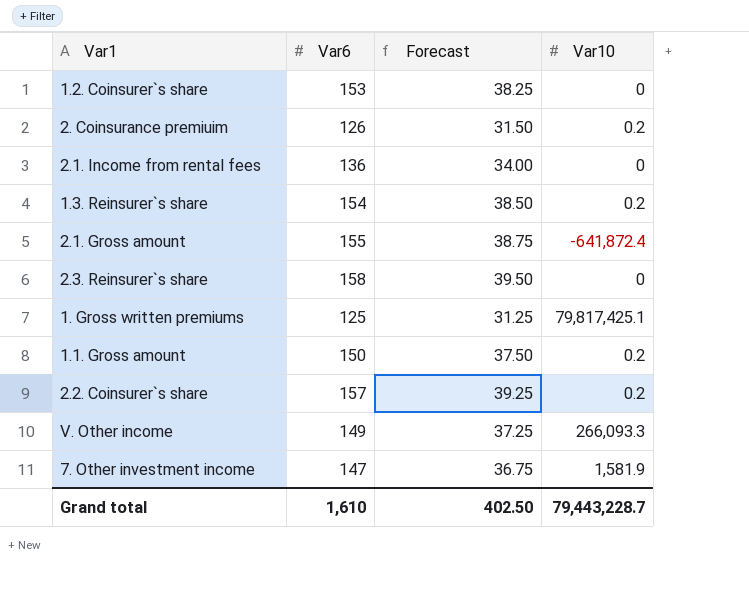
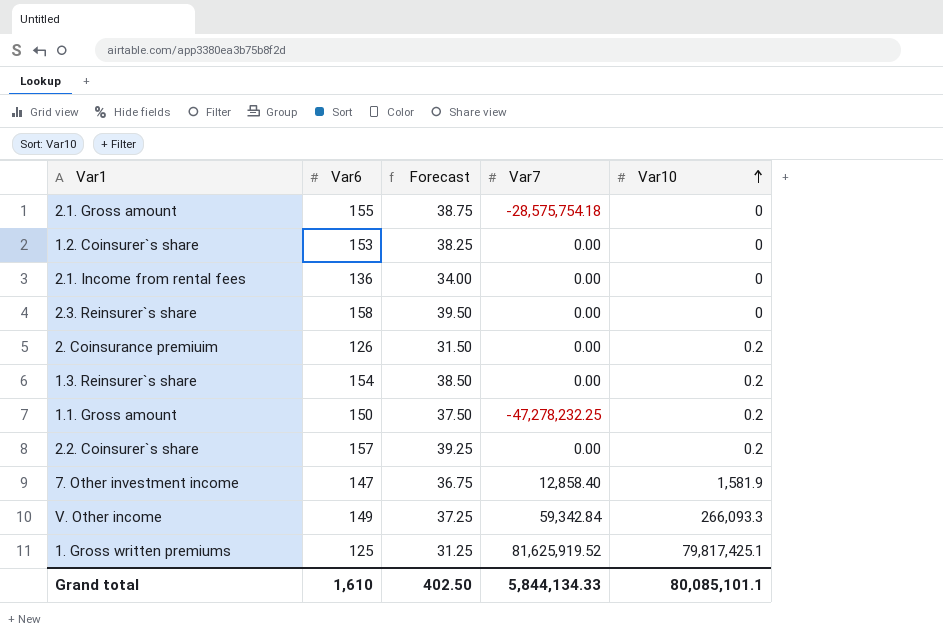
row order: none -> Var10 ascending
column Var7 | position: none -> 4
2.1. Gross amount | Var10: -641,872.4 -> 0
Grand total | Var10: 79,443,228.7 -> 80,085,101.1

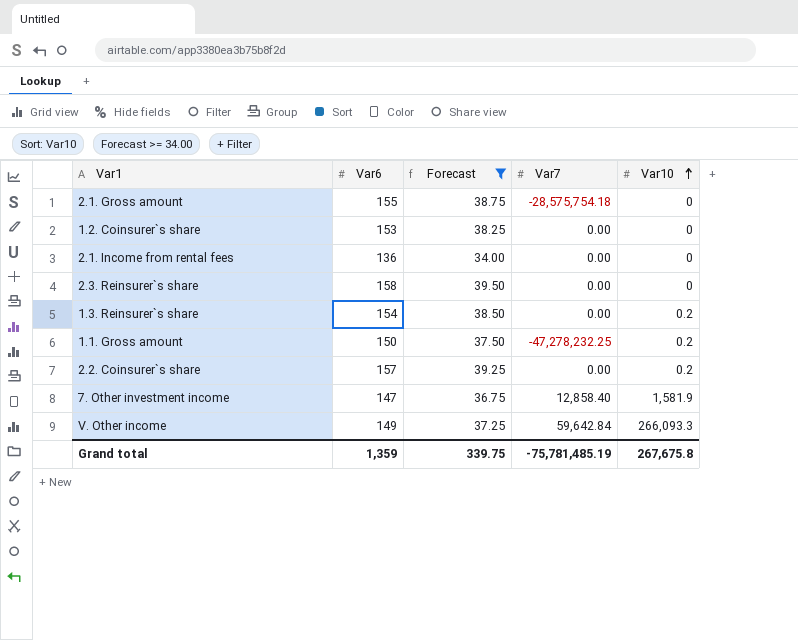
filter: none -> Forecast >= 34.00
V. Other income | Var7: 59,342.84 -> 59,642.84
Grand total | Var6: 1,610 -> 1,359
Grand total | Forecast: 402.50 -> 339.75
Grand total | Var7: 5,844,134.33 -> -75,781,485.19
Grand total | Var10: 80,085,101.1 -> 267,675.8

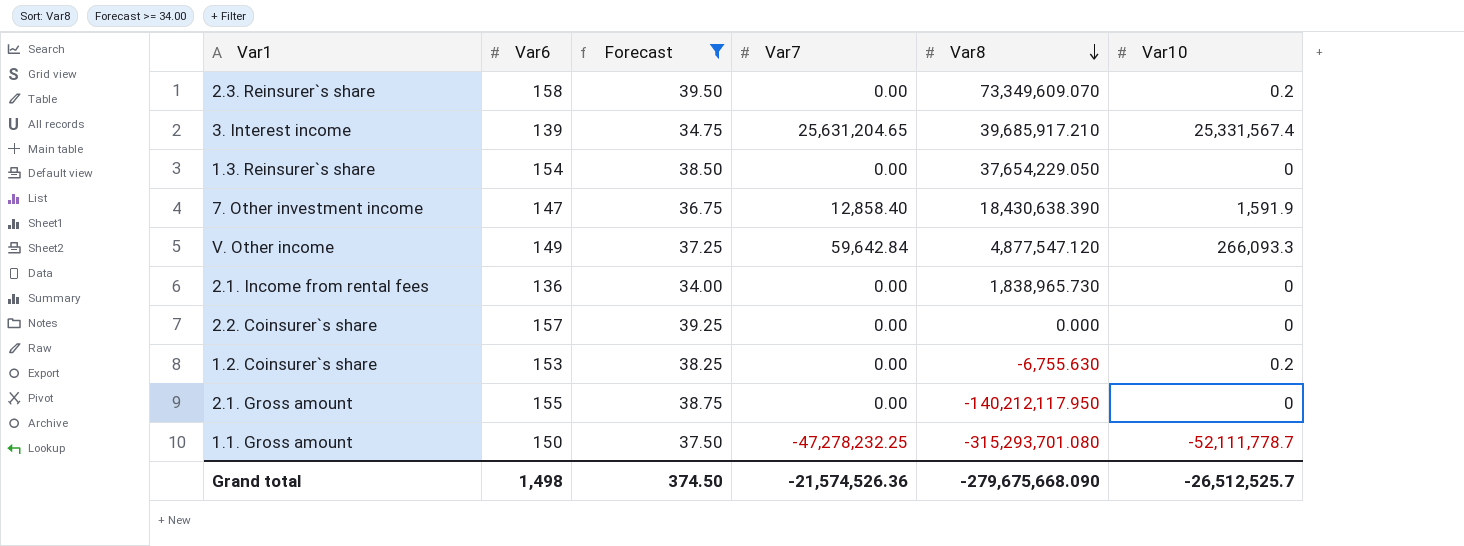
row order: Var10 ascending -> Var8 descending
column Var8 | position: none -> 5
2.3. Reinsurer`s share | Var10: 0 -> 0.2
row 3. Interest income: none -> 139 | 34.75 | 25,631,204.65 | 39,685,917.210 | 25,331,567.4
1.3. Reinsurer`s share | Var10: 0.2 -> 0
7. Other investment income | Var10: 1,581.9 -> 1,591.9
2.2. Coinsurer`s share | Var10: 0.2 -> 0
1.2. Coinsurer`s share | Var10: 0 -> 0.2
2.1. Gross amount | Var7: -28,575,754.18 -> 0.00
1.1. Gross amount | Var10: 0.2 -> -52,111,778.7
Grand total | Var6: 1,359 -> 1,498
Grand total | Forecast: 339.75 -> 374.50
Grand total | Var7: -75,781,485.19 -> -21,574,526.36
Grand total | Var10: 267,675.8 -> -26,512,525.7

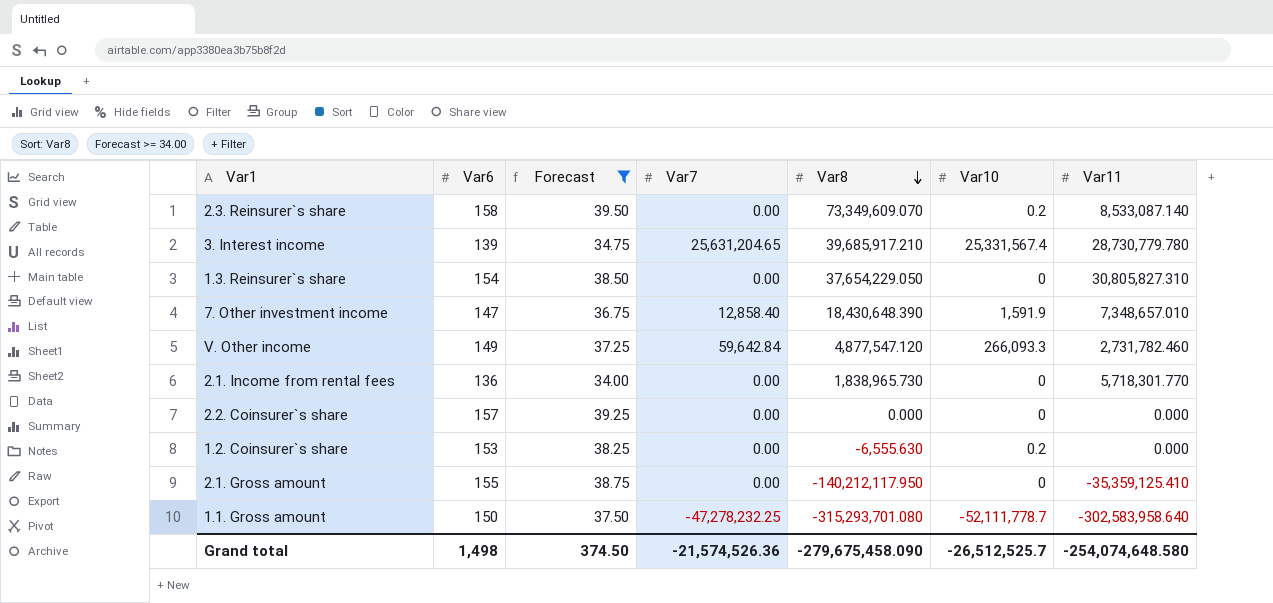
column Var11 | position: none -> 7
7. Other investment income | Var8: 18,430,638.390 -> 18,430,648.390
1.2. Coinsurer`s share | Var8: -6,755.630 -> -6,555.630
Grand total | Var8: -279,675,668.090 -> -279,675,458.090

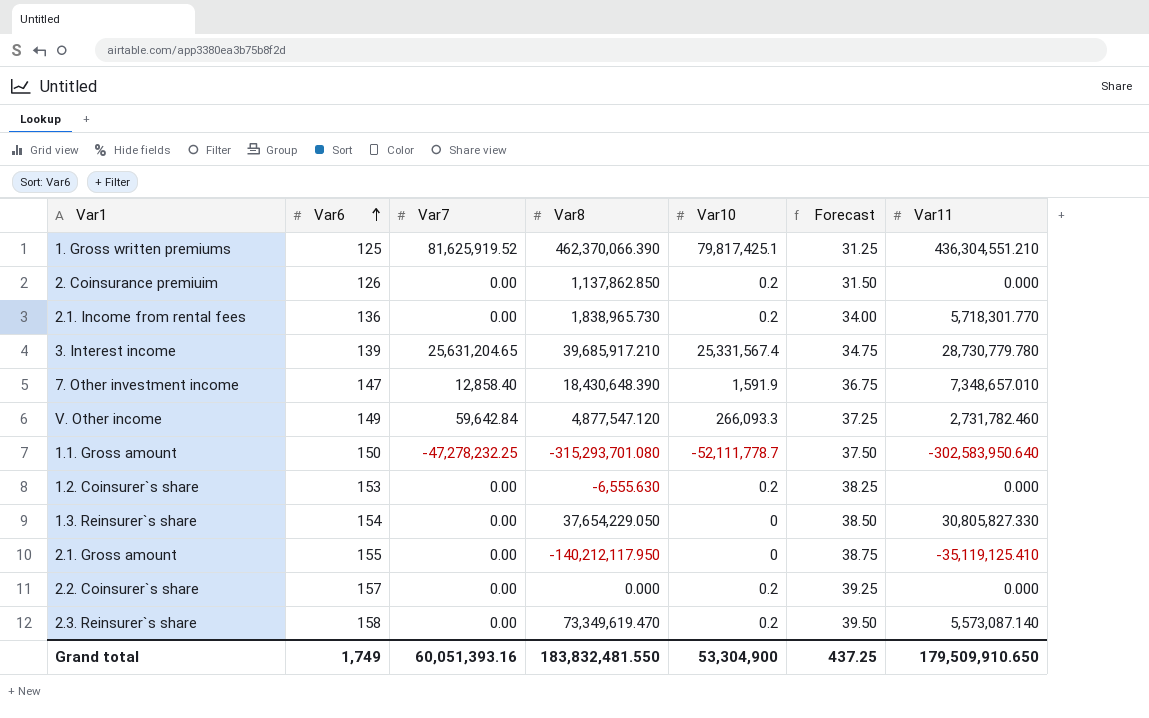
filter: Forecast >= 34.00 -> none
row order: Var8 descending -> Var6 ascending
column Forecast | position: 3 -> 6
2.1. Income from rental fees | Var10: 0 -> 0.2
1.1. Gross amount | Var11: -302,583,958.640 -> -302,583,950.640
1.3. Reinsurer`s share | Var11: 30,805,827.310 -> 30,805,827.330
2.1. Gross amount | Var11: -35,359,125.410 -> -35,119,125.410
2.2. Coinsurer`s share | Var10: 0 -> 0.2
2.3. Reinsurer`s share | Var8: 73,349,609.070 -> 73,349,619.470
2.3. Reinsurer`s share | Var11: 8,533,087.140 -> 5,573,087.140
Grand total | Var6: 1,498 -> 1,749
Grand total | Var7: -21,574,526.36 -> 60,051,393.16
Grand total | Var8: -279,675,458.090 -> 183,832,481.550
Grand total | Var10: -26,512,525.7 -> 53,304,900
Grand total | Forecast: 374.50 -> 437.25
Grand total | Var11: -254,074,648.580 -> 179,509,910.650

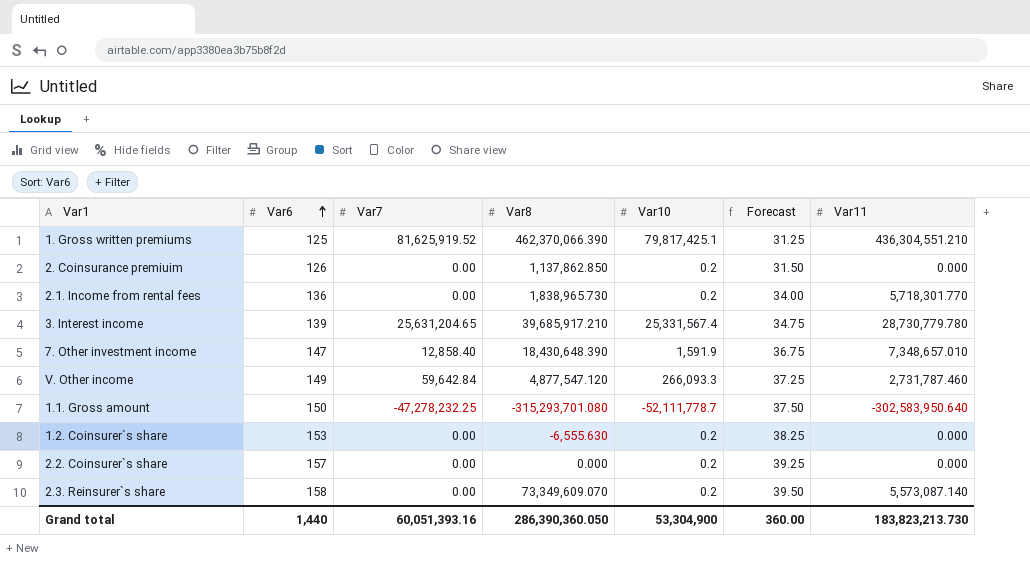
row 1.3. Reinsurer`s share: 154 | 0.00 | 37,654,229.050 | 0 | 38.50 | 30,805,827.330 -> none
row 2.1. Gross amount: 155 | 0.00 | -140,212,117.950 | 0 | 38.75 | -35,119,125.410 -> none
V. Other income | Var11: 2,731,782.460 -> 2,731,787.460
2.3. Reinsurer`s share | Var8: 73,349,619.470 -> 73,349,609.070
Grand total | Var6: 1,749 -> 1,440
Grand total | Var8: 183,832,481.550 -> 286,390,360.050
Grand total | Forecast: 437.25 -> 360.00
Grand total | Var11: 179,509,910.650 -> 183,823,213.730

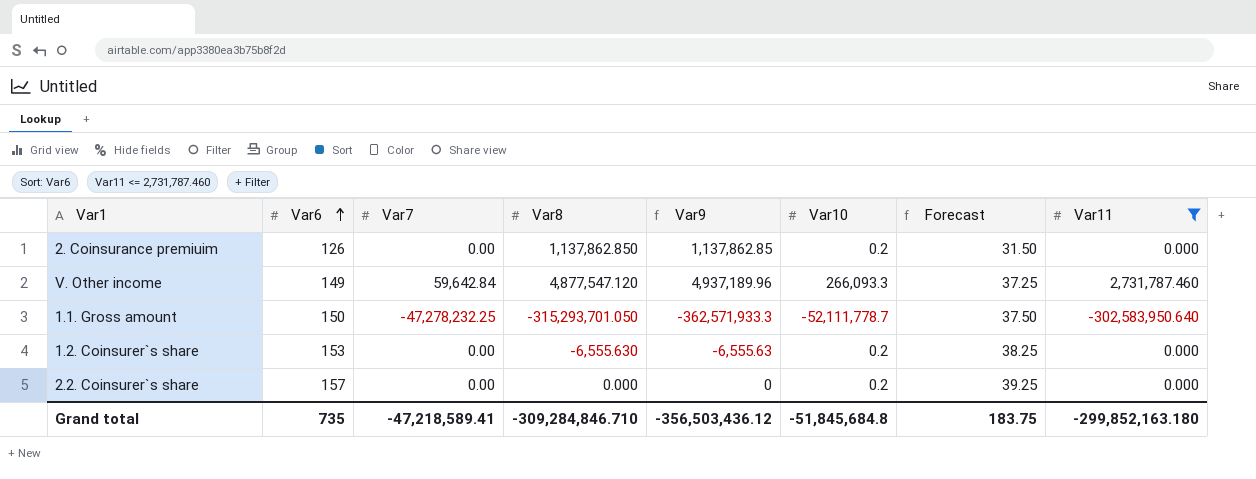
filter: none -> Var11 <= 2,731,787.460
column Var9 | formula: none -> [Var7] + [Var8]
1.1. Gross amount | Var8: -315,293,701.080 -> -315,293,701.050
Grand total | Var6: 1,440 -> 735
Grand total | Var7: 60,051,393.16 -> -47,218,589.41
Grand total | Var8: 286,390,360.050 -> -309,284,846.710
Grand total | Var10: 53,304,900 -> -51,845,684.8
Grand total | Forecast: 360.00 -> 183.75
Grand total | Var11: 183,823,213.730 -> -299,852,163.180

